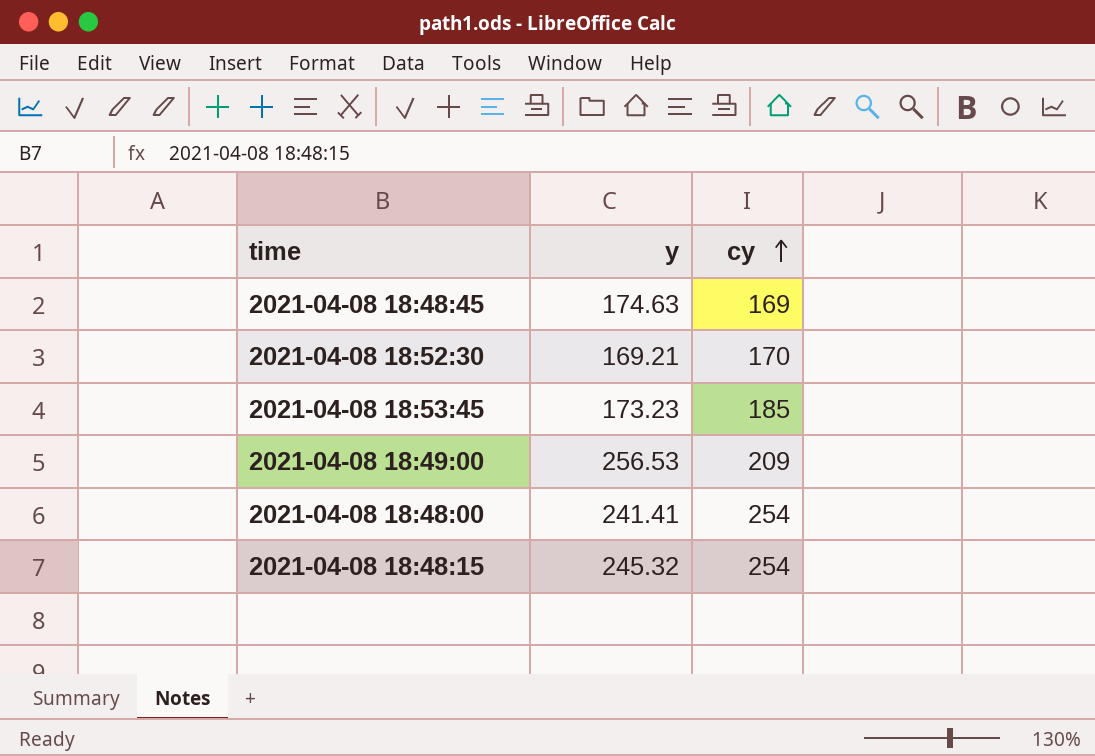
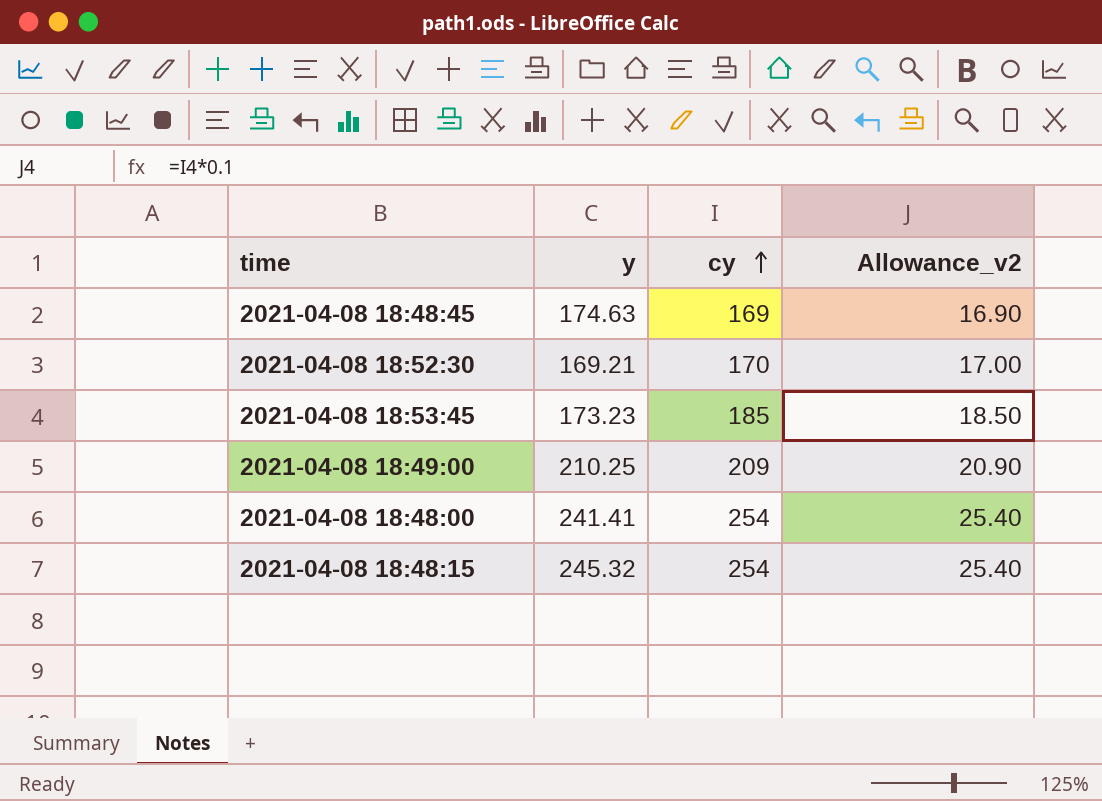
column Allowance_v2 | formula: none -> [cy] * 0.1
2021-04-08 18:49:00 | y: 256.53 -> 210.25

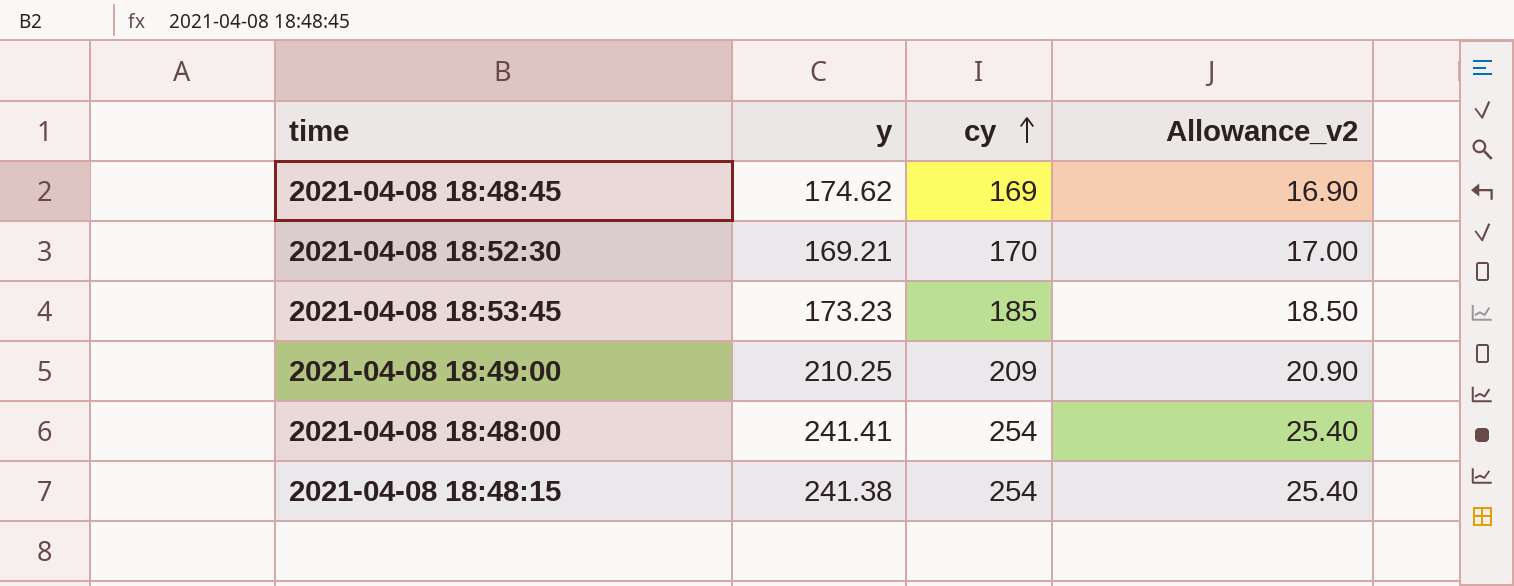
2021-04-08 18:48:45 | y: 174.63 -> 174.62
2021-04-08 18:48:15 | y: 245.32 -> 241.38

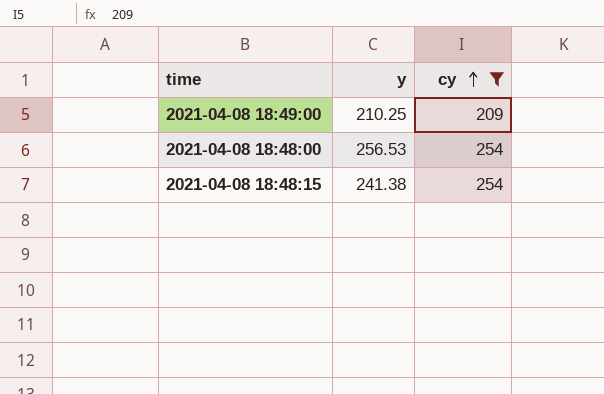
filter: none -> cy >= 209
column Allowance_v2 | formula: [cy] * 0.1 -> none
2021-04-08 18:48:00 | y: 241.41 -> 256.53

